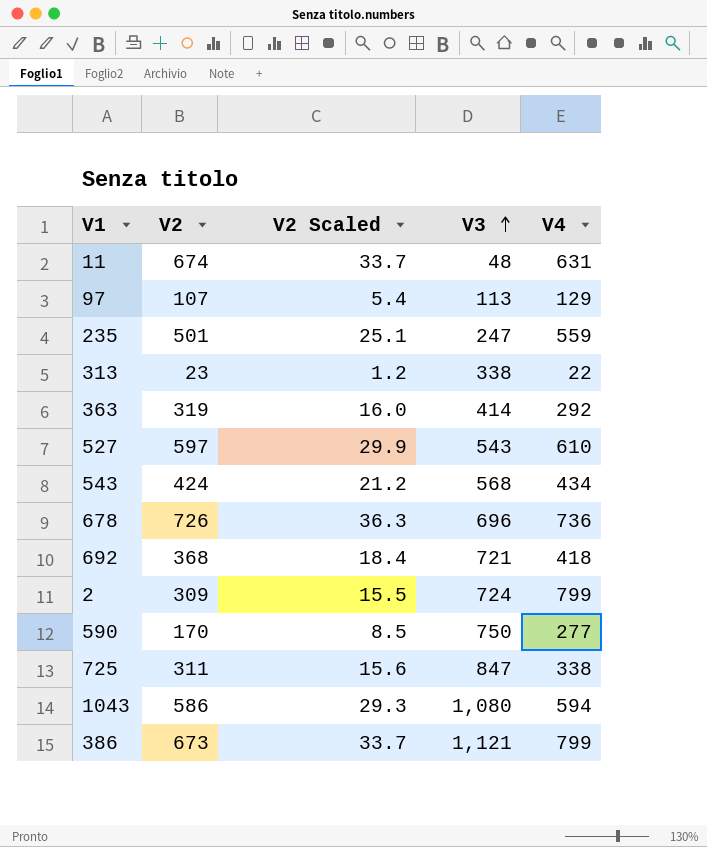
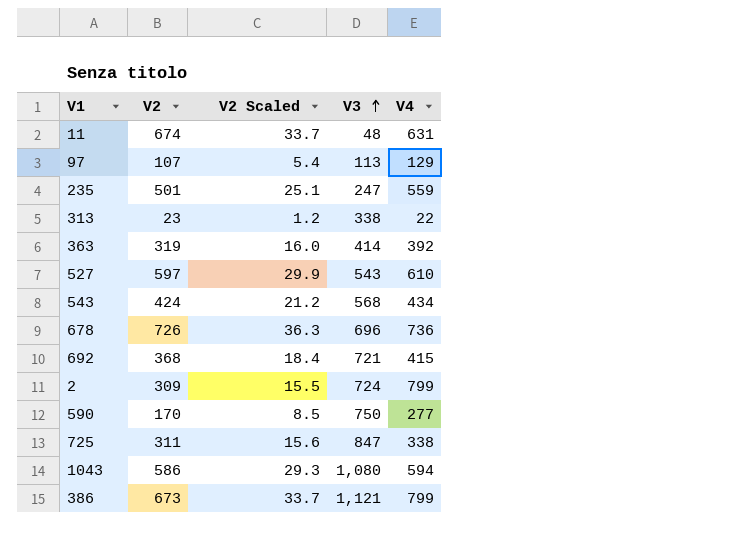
363 | V4: 292 -> 392
692 | V4: 418 -> 415

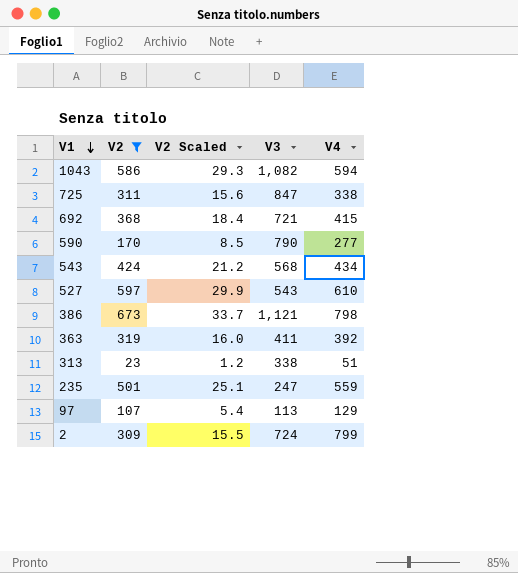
filter: none -> V2 <= 673
row order: V3 ascending -> V1 descending
1043 | V3: 1,080 -> 1,082
590 | V3: 750 -> 790
386 | V4: 799 -> 798
363 | V3: 414 -> 411
313 | V4: 22 -> 51

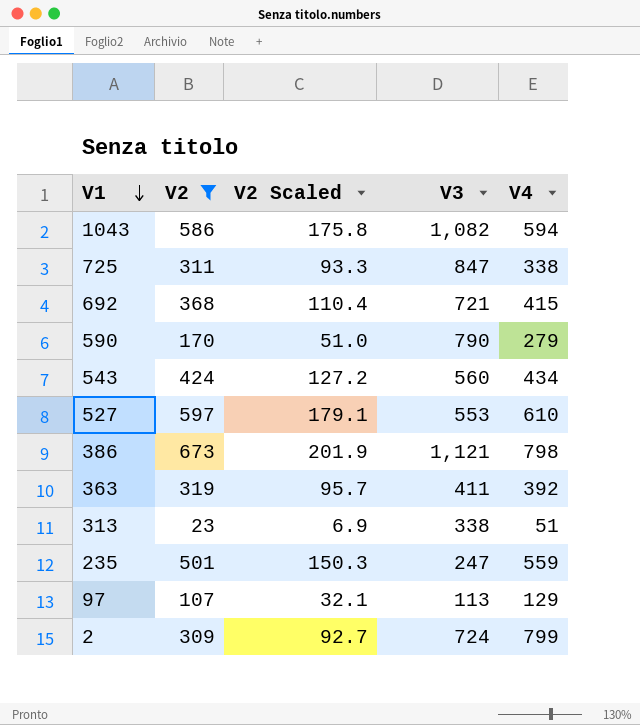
column V2 Scaled | formula: [V2] * 0.05 -> [V2] * 0.3
590 | V4: 277 -> 279
543 | V3: 568 -> 560
527 | V3: 543 -> 553

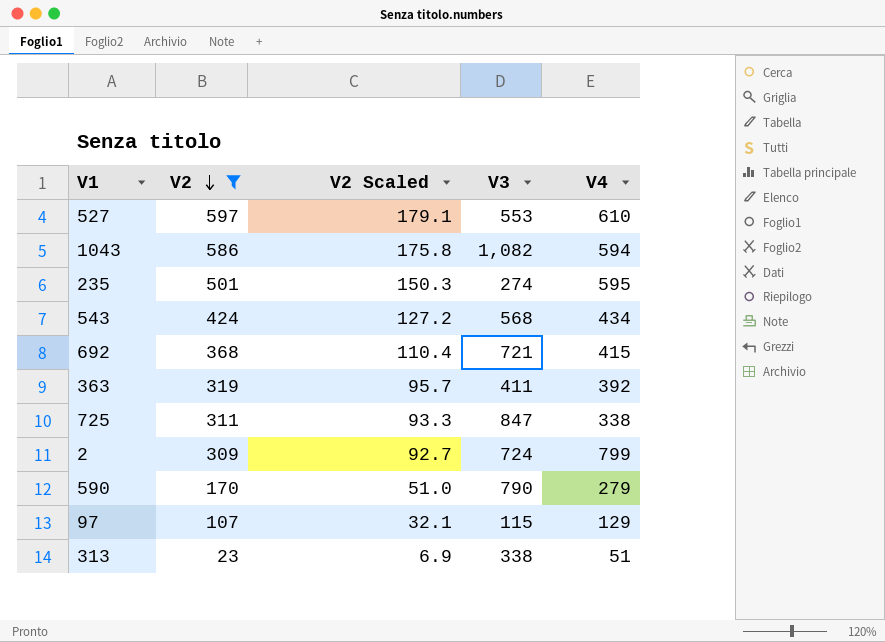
row order: V1 descending -> V2 descending
row 386: 673 | 201.9 | 1,121 | 798 -> none
235 | V3: 247 -> 274
235 | V4: 559 -> 595
543 | V3: 560 -> 568
97 | V3: 113 -> 115

